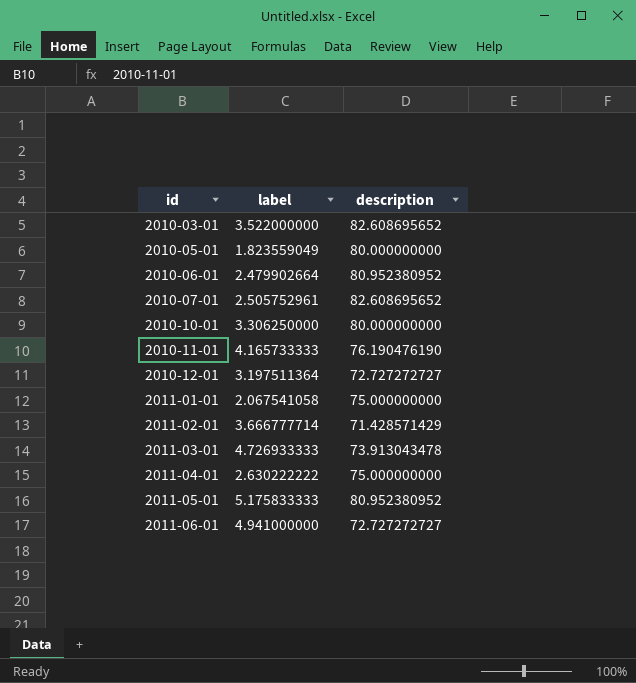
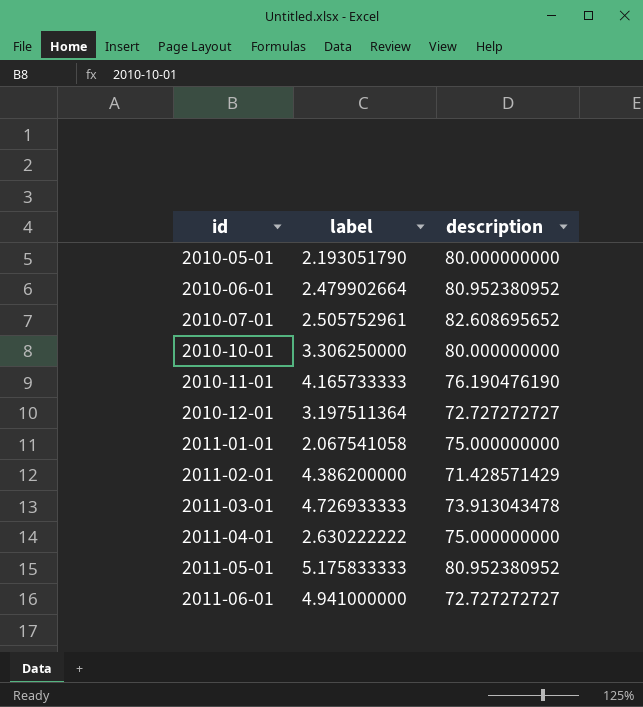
row 2010-03-01: 3.522000000 | 82.608695652 -> none
2010-05-01 | label: 1.823559049 -> 2.193051790
2011-02-01 | label: 3.666777714 -> 4.386200000

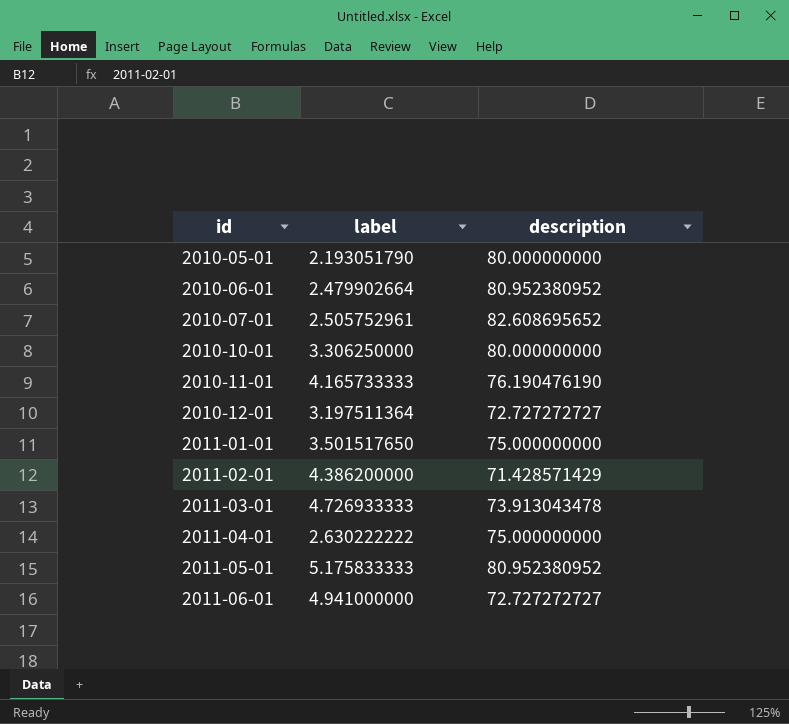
2011-01-01 | label: 2.067541058 -> 3.501517650

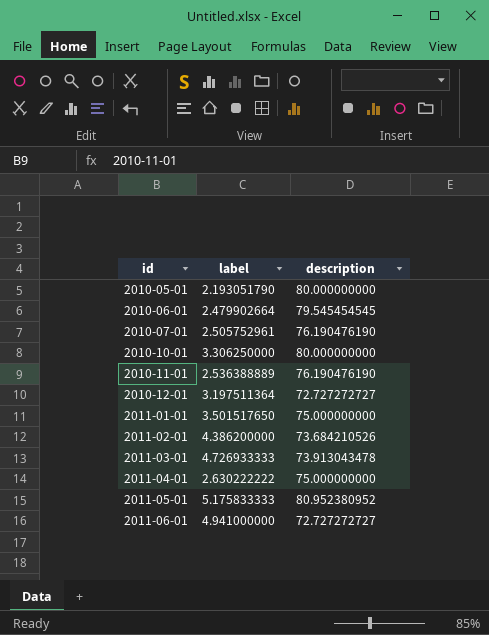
2010-06-01 | description: 80.952380952 -> 79.545454545
2010-07-01 | description: 82.608695652 -> 76.190476190
2010-11-01 | label: 4.165733333 -> 2.536388889
2011-02-01 | description: 71.428571429 -> 73.684210526

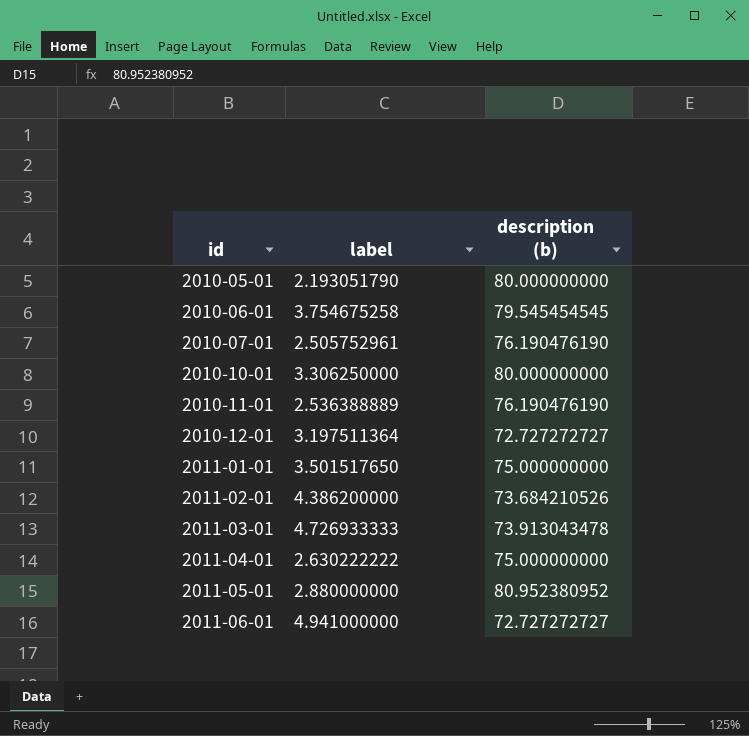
column name: description -> description (b)
2010-06-01 | label: 2.479902664 -> 3.754675258
2011-05-01 | label: 5.175833333 -> 2.880000000

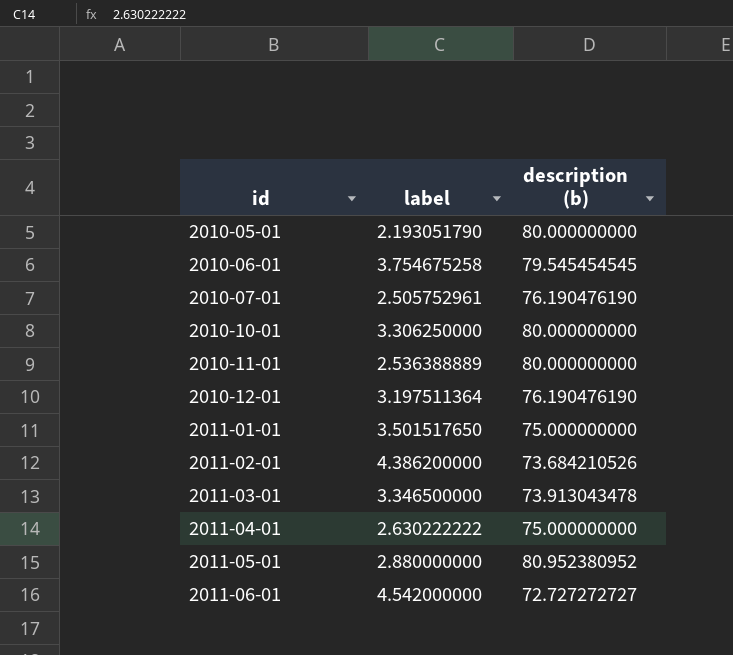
2010-11-01 | description (b): 76.190476190 -> 80.000000000
2010-12-01 | description (b): 72.727272727 -> 76.190476190
2011-03-01 | label: 4.726933333 -> 3.346500000
2011-06-01 | label: 4.941000000 -> 4.542000000

